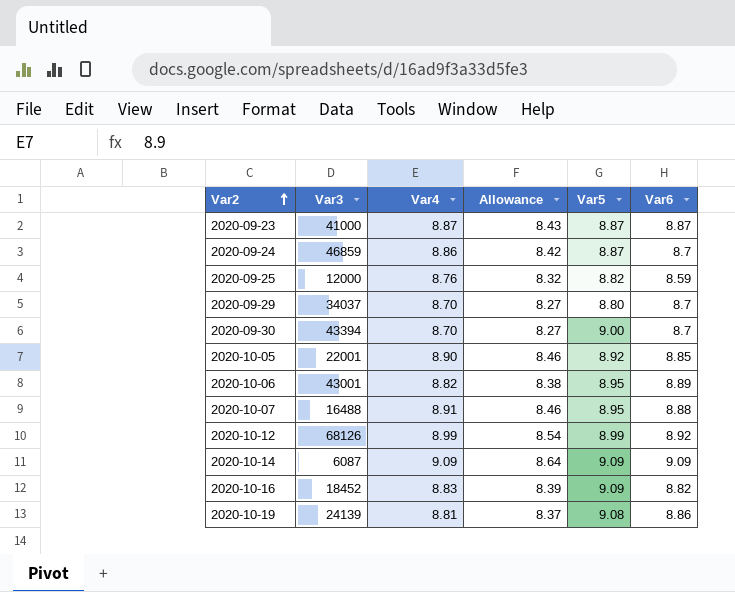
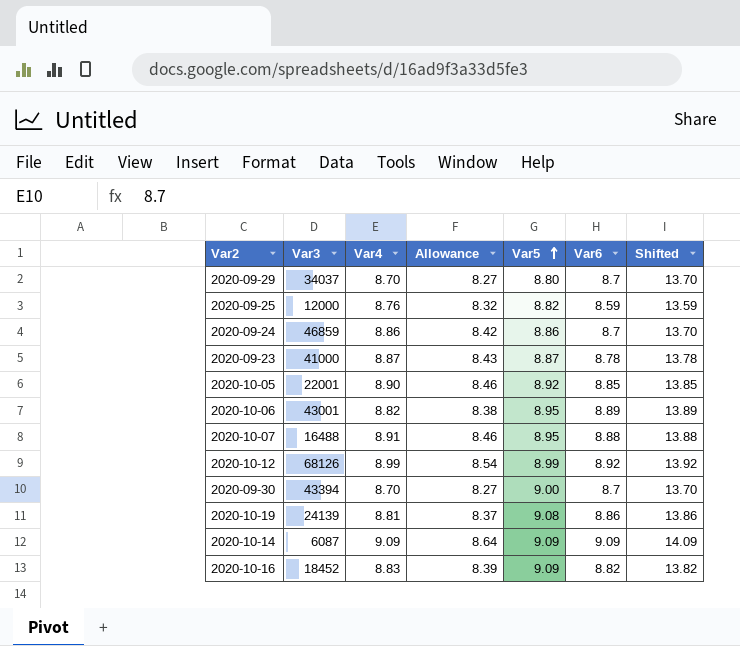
row order: Var2 ascending -> Var5 ascending
column Shifted | formula: none -> [Var6] + 5
2020-09-24 | Var5: 8.87 -> 8.86
2020-09-23 | Var6: 8.87 -> 8.78

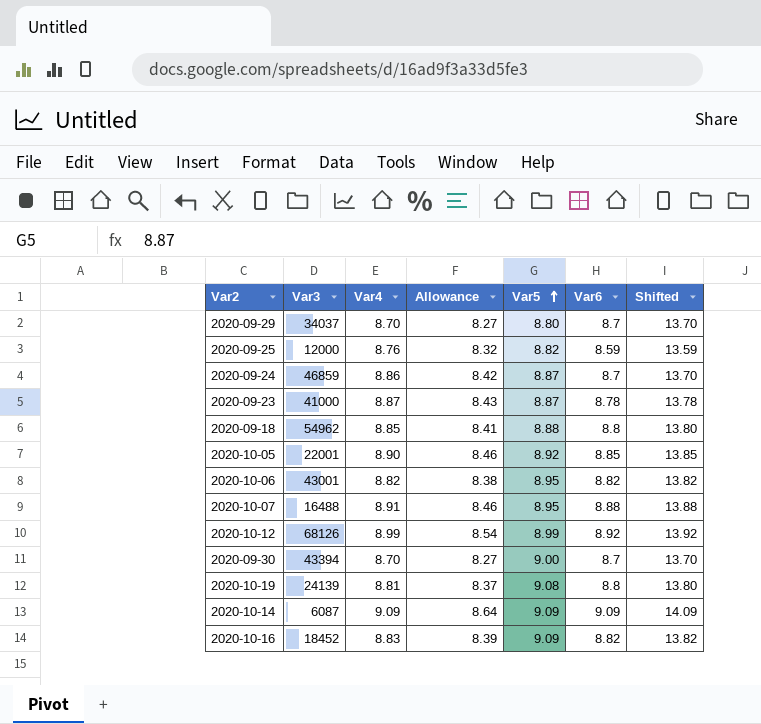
2020-09-24 | Var5: 8.86 -> 8.87
row 2020-09-18: none -> 54962 | 8.85 | 8.41 | 8.88 | 8.8 | 13.80
2020-10-06 | Var6: 8.89 -> 8.82
2020-10-06 | Shifted: 13.89 -> 13.82
2020-10-19 | Var6: 8.86 -> 8.8
2020-10-19 | Shifted: 13.86 -> 13.80

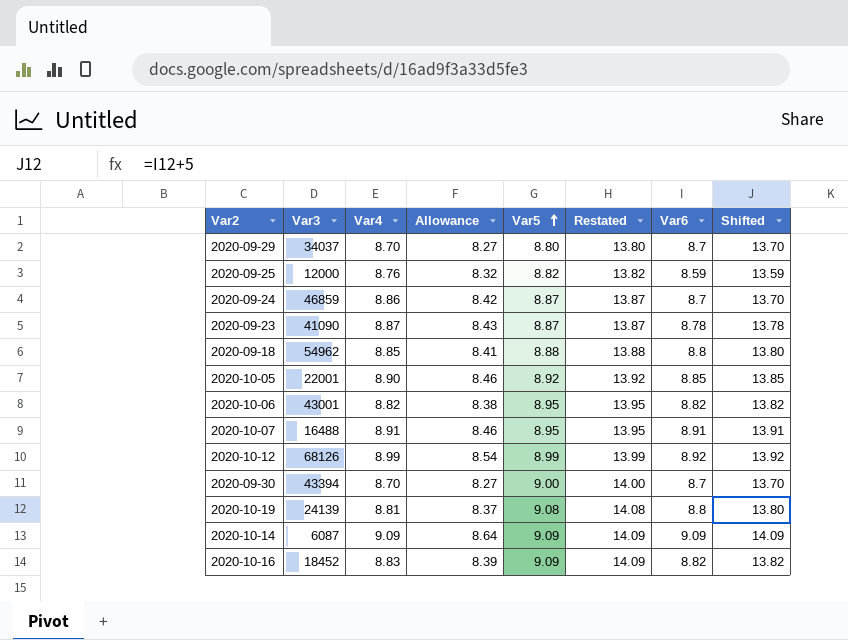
column Restated | formula: none -> [Var5] + 5
2020-09-23 | Var3: 41000 -> 41090
2020-10-07 | Var6: 8.88 -> 8.91
2020-10-07 | Shifted: 13.88 -> 13.91

